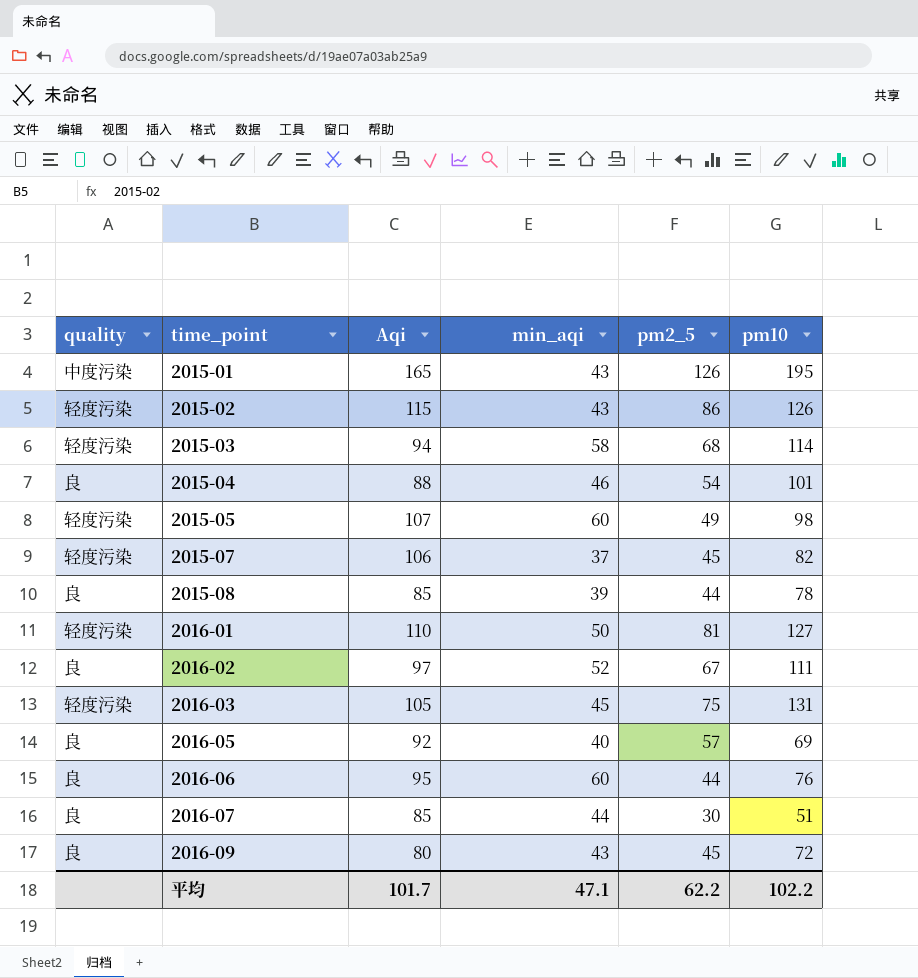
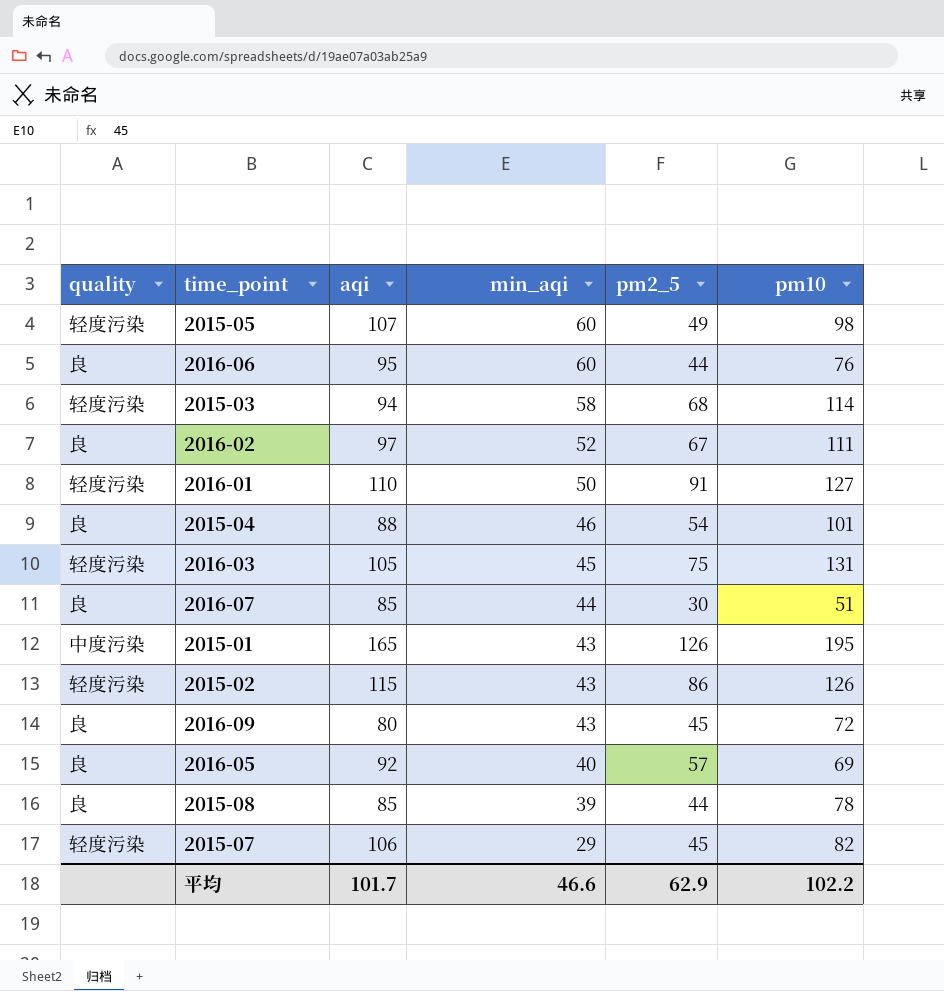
row order: time_point ascending -> min_aqi descending
column name: Aqi -> aqi
2016-01 | pm2_5: 81 -> 91
2015-07 | min_aqi: 37 -> 29
平均 | min_aqi: 47.1 -> 46.6
平均 | pm2_5: 62.2 -> 62.9

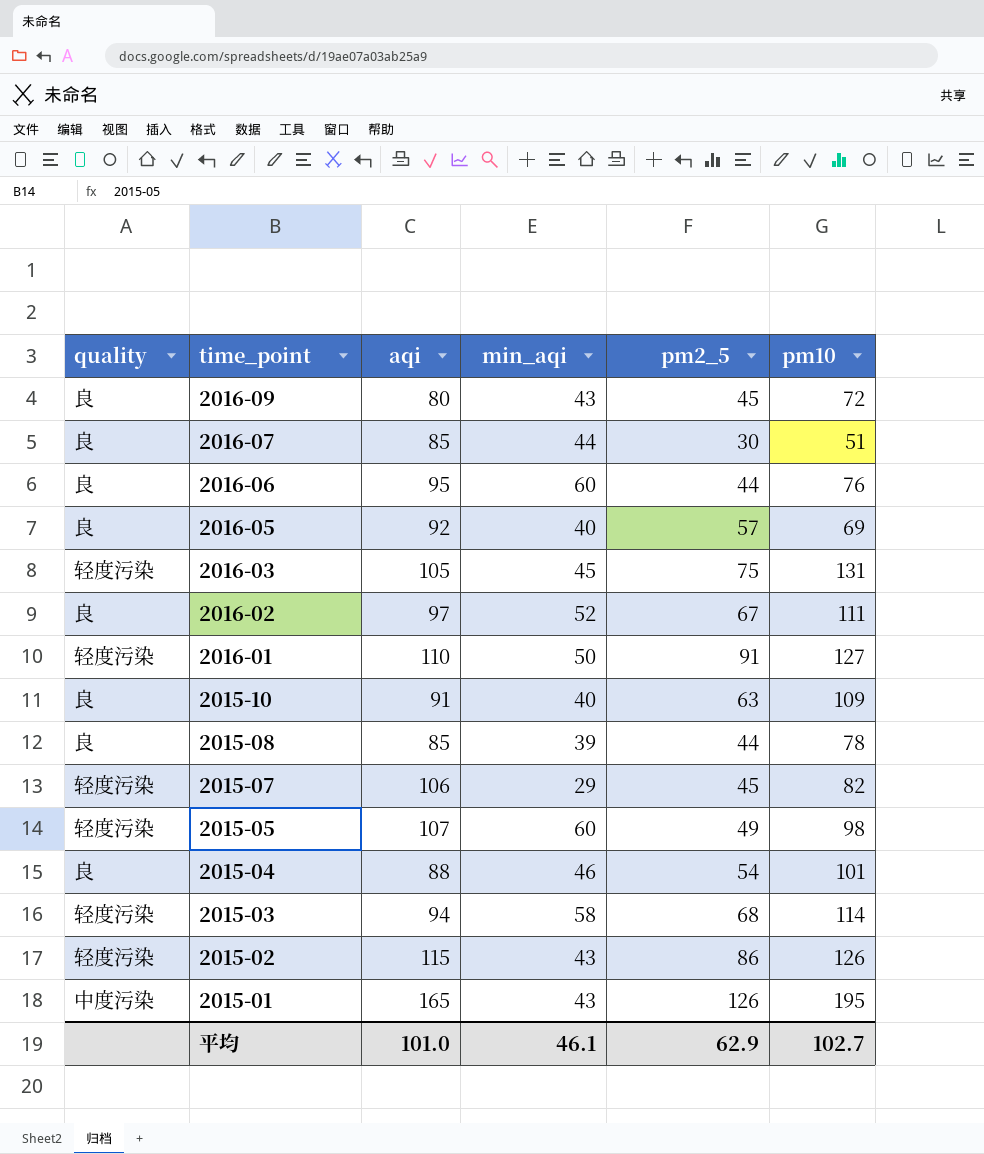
row order: min_aqi descending -> time_point descending
row 2015-10: none -> 良 | 91 | 40 | 63 | 109
平均 | aqi: 101.7 -> 101.0
平均 | min_aqi: 46.6 -> 46.1
平均 | pm10: 102.2 -> 102.7

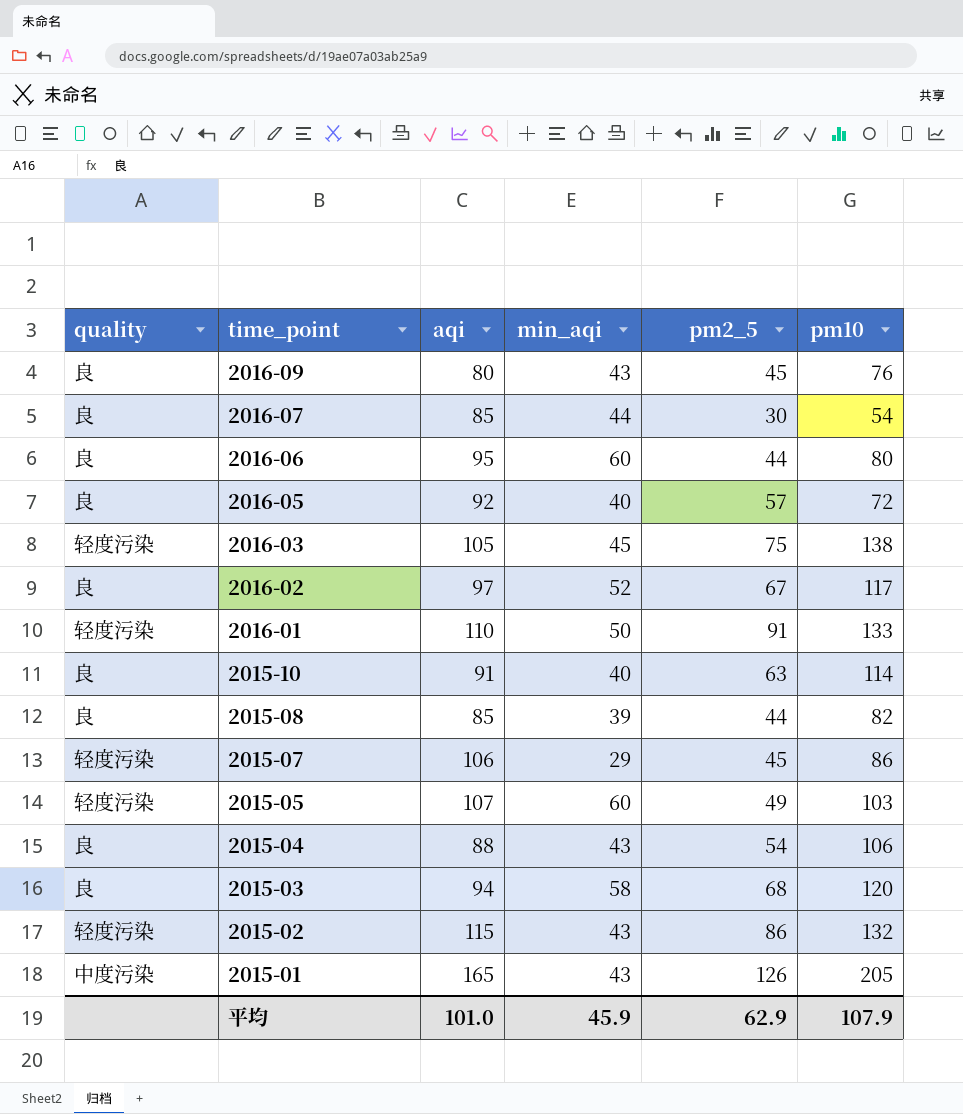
2016-09 | pm10: 72 -> 76
2016-07 | pm10: 51 -> 54
2016-06 | pm10: 76 -> 80
2016-05 | pm10: 69 -> 72
2016-03 | pm10: 131 -> 138
2016-02 | pm10: 111 -> 117
2016-01 | pm10: 127 -> 133
2015-10 | pm10: 109 -> 114
2015-08 | pm10: 78 -> 82
2015-07 | pm10: 82 -> 86
2015-05 | pm10: 98 -> 103
2015-04 | min_aqi: 46 -> 43
2015-04 | pm10: 101 -> 106
2015-03 | quality: 轻度污染 -> 良
2015-03 | pm10: 114 -> 120
2015-02 | pm10: 126 -> 132
2015-01 | pm10: 195 -> 205
平均 | min_aqi: 46.1 -> 45.9
平均 | pm10: 102.7 -> 107.9

